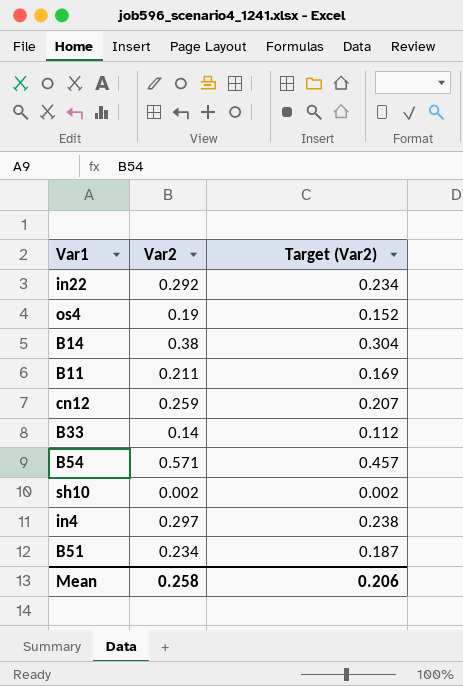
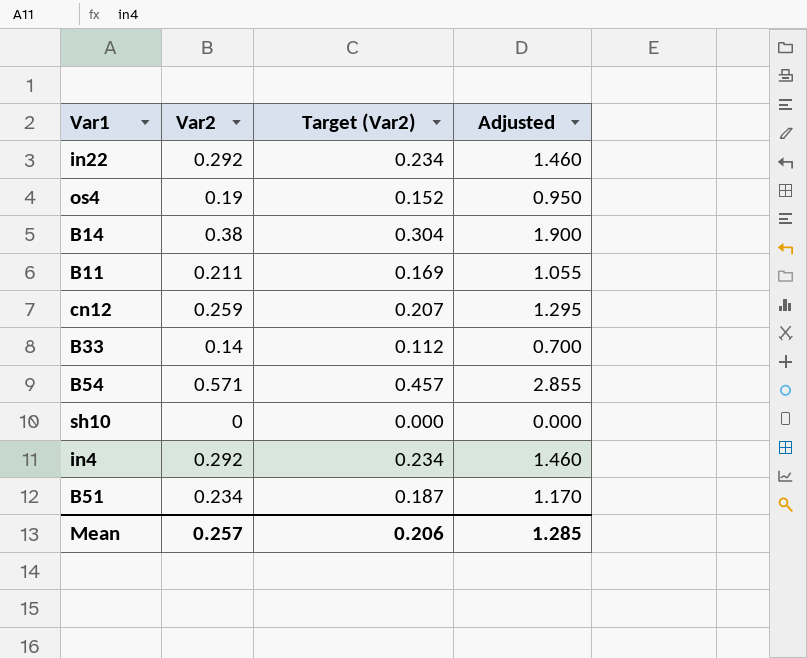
column Adjusted | formula: none -> [Var2] * 5
sh10 | Var2: 0.002 -> 0
sh10 | Target (Var2): 0.002 -> 0.000
in4 | Var2: 0.297 -> 0.292
in4 | Target (Var2): 0.238 -> 0.234
Mean | Var2: 0.258 -> 0.257

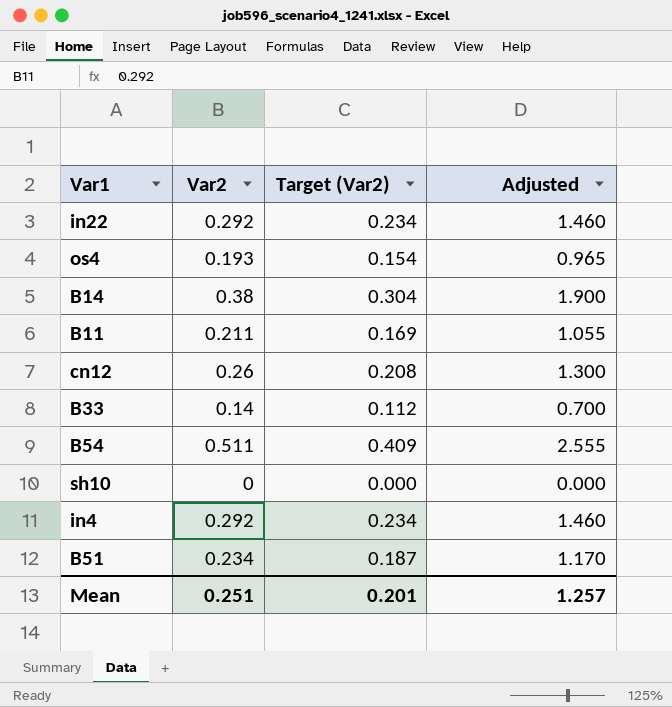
os4 | Var2: 0.19 -> 0.193
os4 | Target (Var2): 0.152 -> 0.154
os4 | Adjusted: 0.950 -> 0.965
cn12 | Var2: 0.259 -> 0.26
cn12 | Target (Var2): 0.207 -> 0.208
cn12 | Adjusted: 1.295 -> 1.300
B54 | Var2: 0.571 -> 0.511
B54 | Target (Var2): 0.457 -> 0.409
B54 | Adjusted: 2.855 -> 2.555
Mean | Var2: 0.257 -> 0.251
Mean | Target (Var2): 0.206 -> 0.201
Mean | Adjusted: 1.285 -> 1.257

